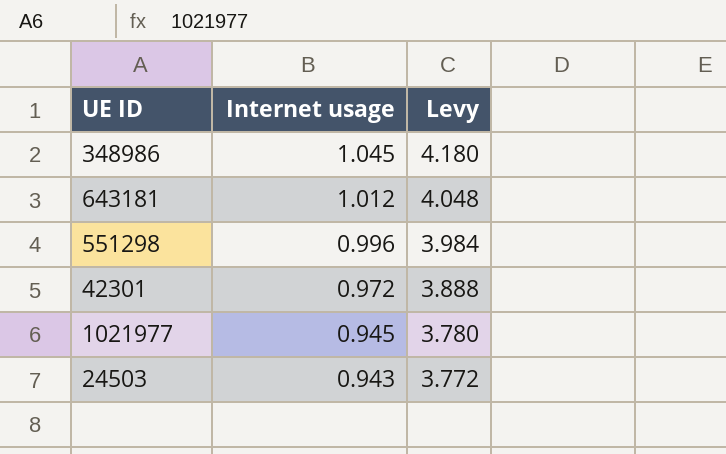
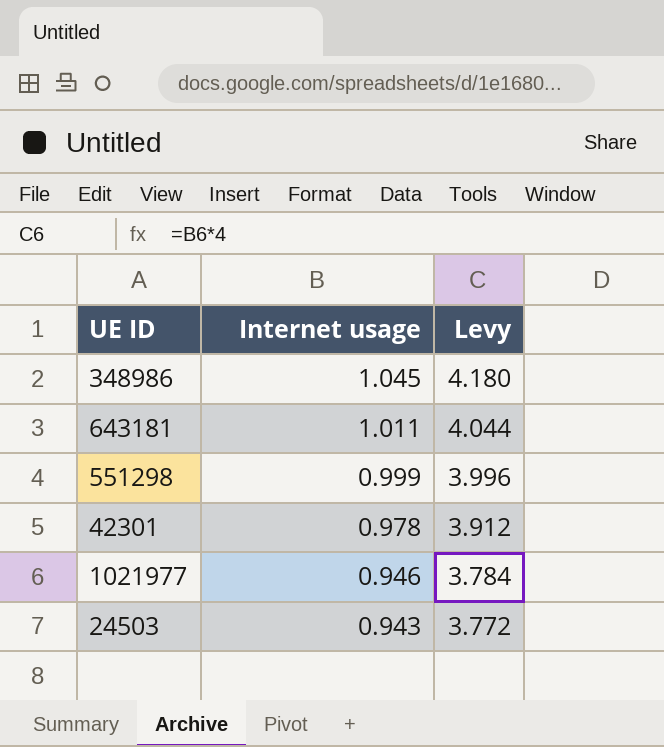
643181 | Internet usage: 1.012 -> 1.011
643181 | Levy: 4.048 -> 4.044
551298 | Internet usage: 0.996 -> 0.999
551298 | Levy: 3.984 -> 3.996
42301 | Internet usage: 0.972 -> 0.978
42301 | Levy: 3.888 -> 3.912
1021977 | Internet usage: 0.945 -> 0.946
1021977 | Levy: 3.780 -> 3.784

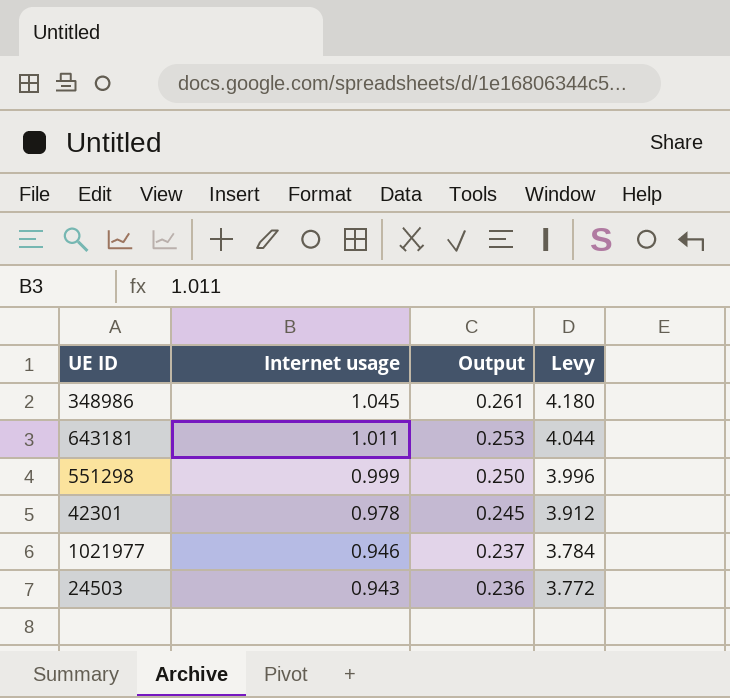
column Output | formula: none -> [Internet usage] * 0.25

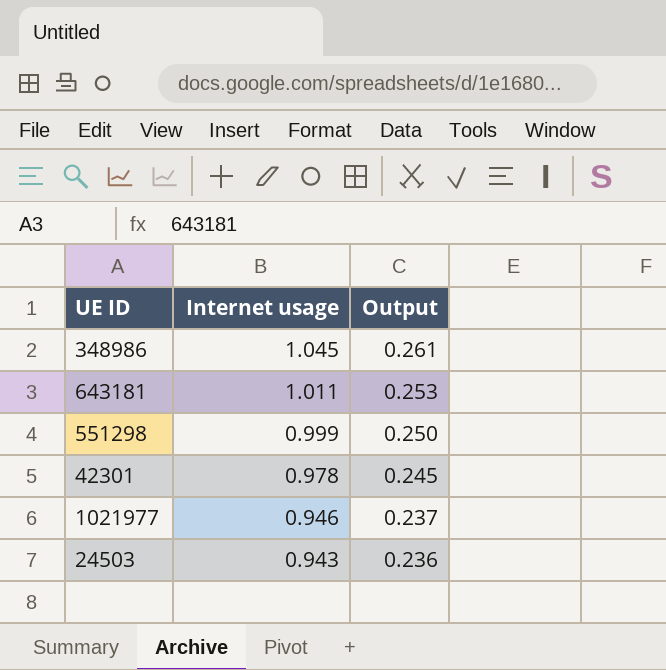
column Levy | formula: [Internet usage] * 4 -> none

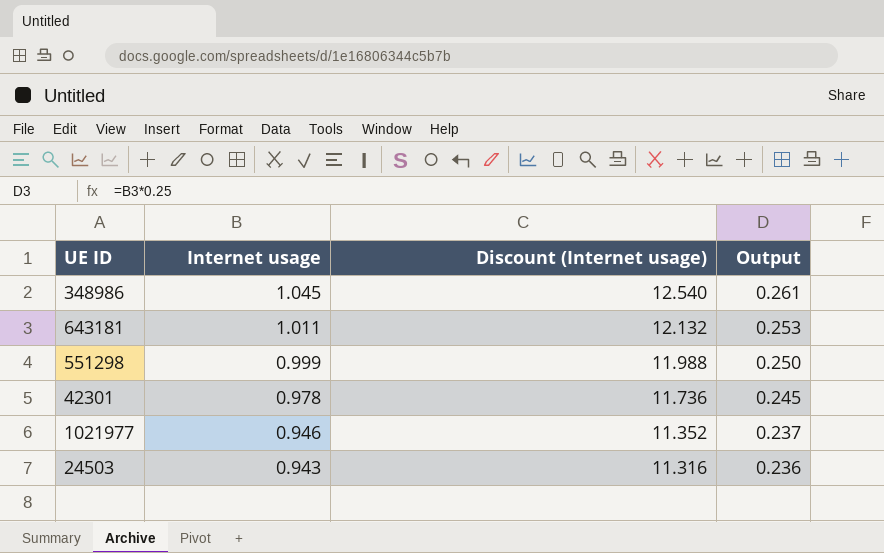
column Discount (Internet usage) | formula: none -> [Internet usage] * 12

